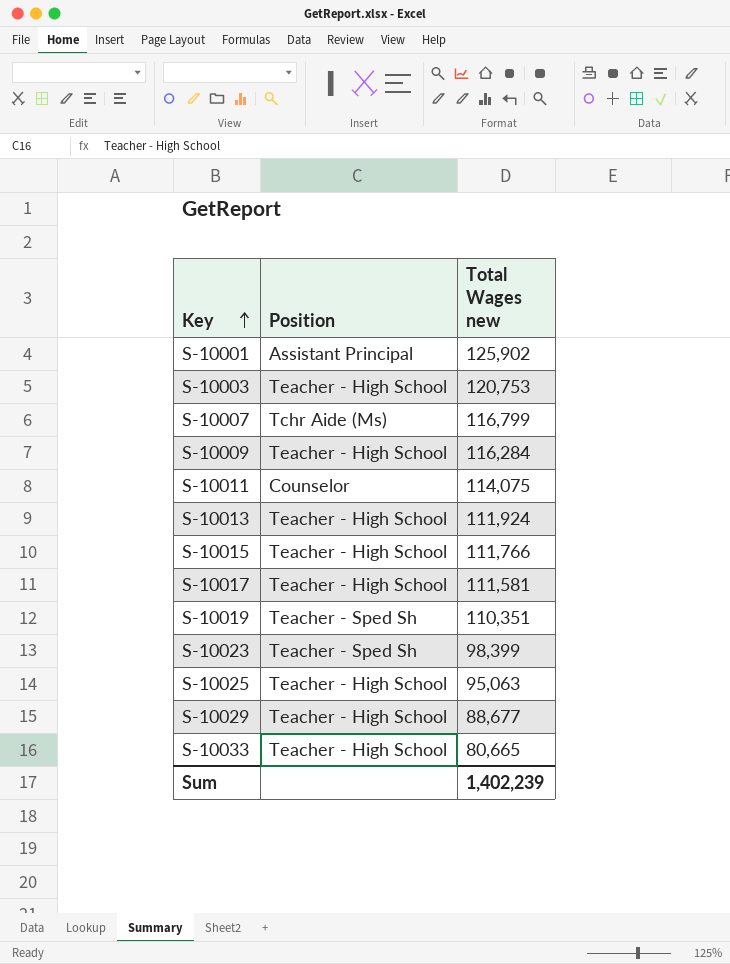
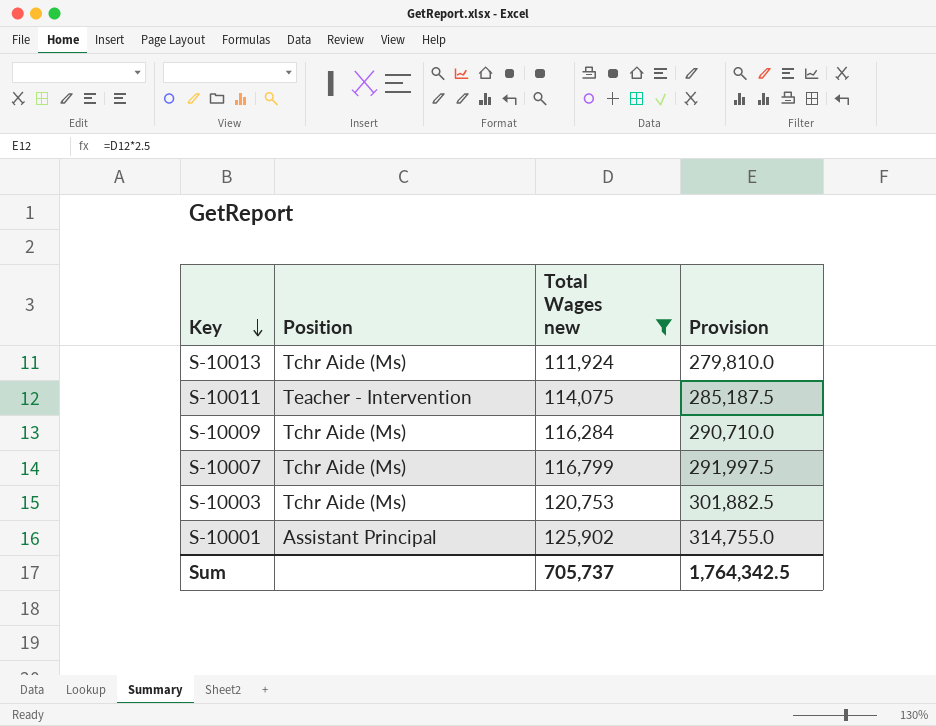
filter: none -> Total Wages new >= 111,924
row order: Key ascending -> Key descending
column Provision | formula: none -> [Total Wages new] * 2.5
S-10013 | Position: Teacher - High School -> Tchr Aide (Ms)
S-10011 | Position: Counselor -> Teacher - Intervention
S-10009 | Position: Teacher - High School -> Tchr Aide (Ms)
S-10003 | Position: Teacher - High School -> Tchr Aide (Ms)
Sum | Total Wages new: 1,402,239 -> 705,737

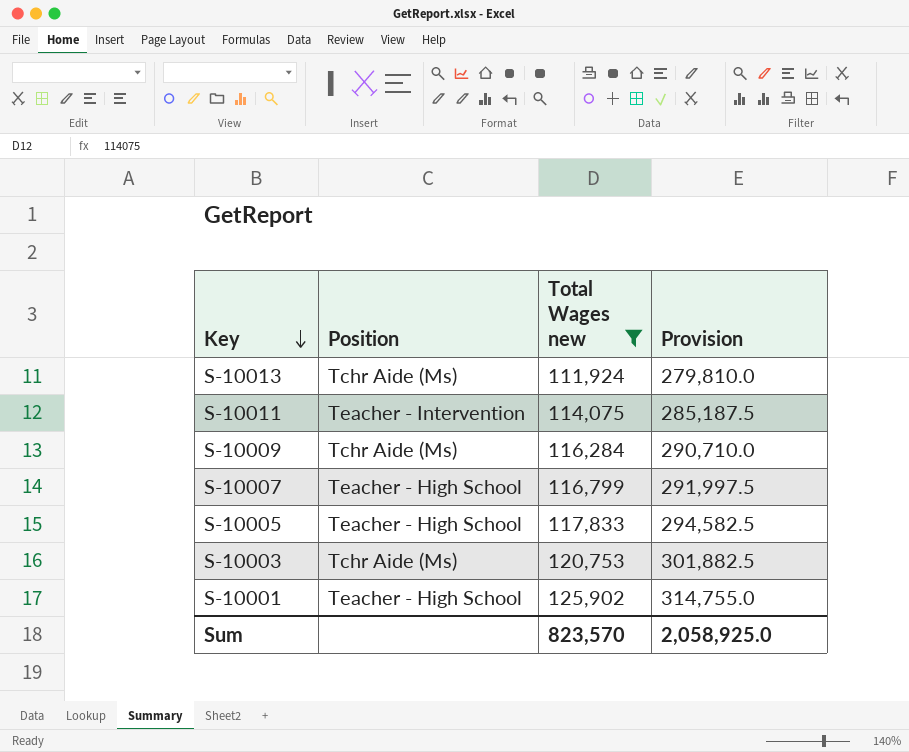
S-10007 | Position: Tchr Aide (Ms) -> Teacher - High School
row S-10005: none -> Teacher - High School | 117,833 | 294,582.5
S-10001 | Position: Assistant Principal -> Teacher - High School
Sum | Total Wages new: 705,737 -> 823,570
Sum | Provision: 1,764,342.5 -> 2,058,925.0

